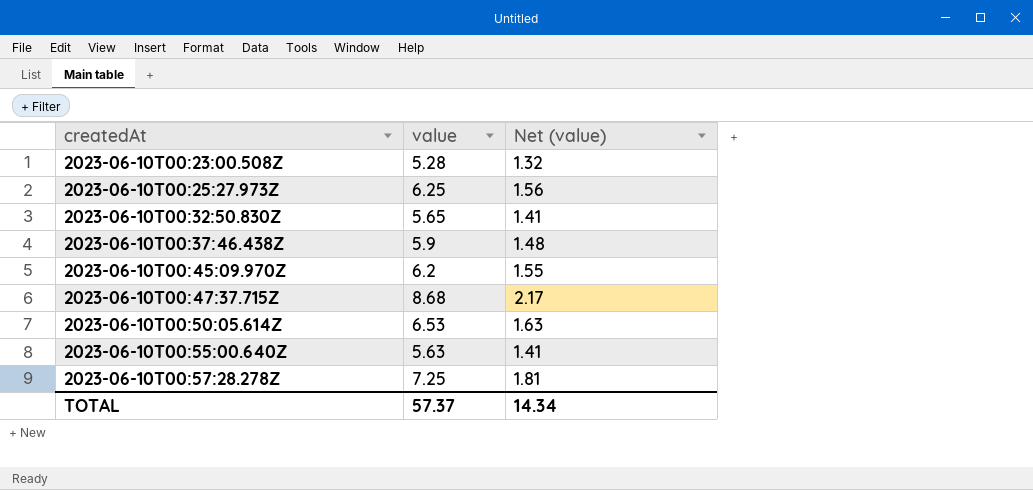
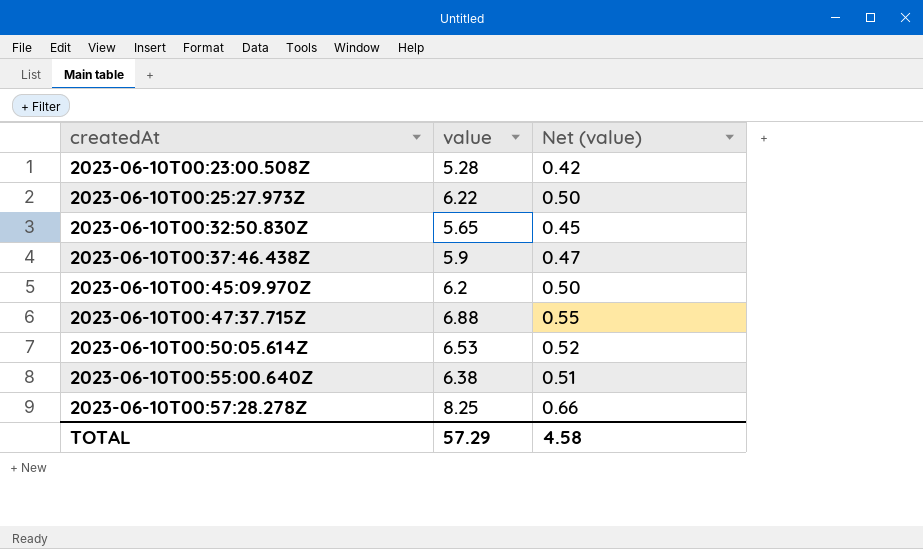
column Net (value) | formula: [value] * 0.25 -> [value] * 0.08
2023-06-10T00:25:27.973Z | value: 6.25 -> 6.22
2023-06-10T00:47:37.715Z | value: 8.68 -> 6.88
2023-06-10T00:55:00.640Z | value: 5.63 -> 6.38
2023-06-10T00:57:28.278Z | value: 7.25 -> 8.25
TOTAL | value: 57.37 -> 57.29
TOTAL | Net (value): 14.34 -> 4.58

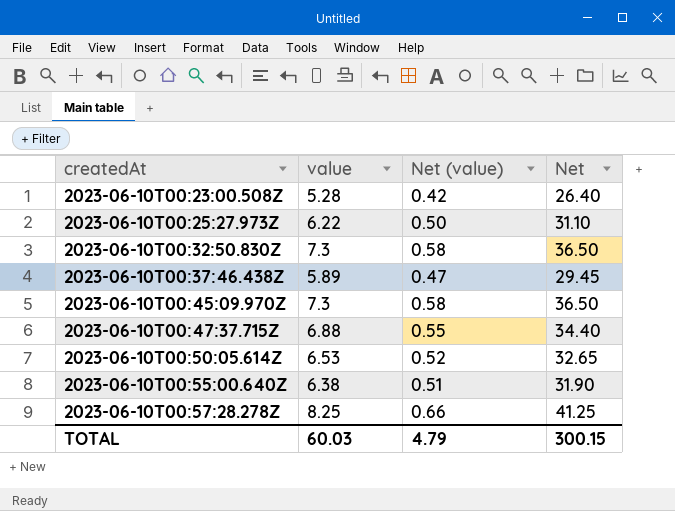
column Net | formula: none -> [value] * 5
2023-06-10T00:32:50.830Z | value: 5.65 -> 7.3
2023-06-10T00:32:50.830Z | Net (value): 0.45 -> 0.58
2023-06-10T00:37:46.438Z | value: 5.9 -> 5.89
2023-06-10T00:45:09.970Z | value: 6.2 -> 7.3
2023-06-10T00:45:09.970Z | Net (value): 0.50 -> 0.58
TOTAL | value: 57.29 -> 60.03
TOTAL | Net (value): 4.58 -> 4.79

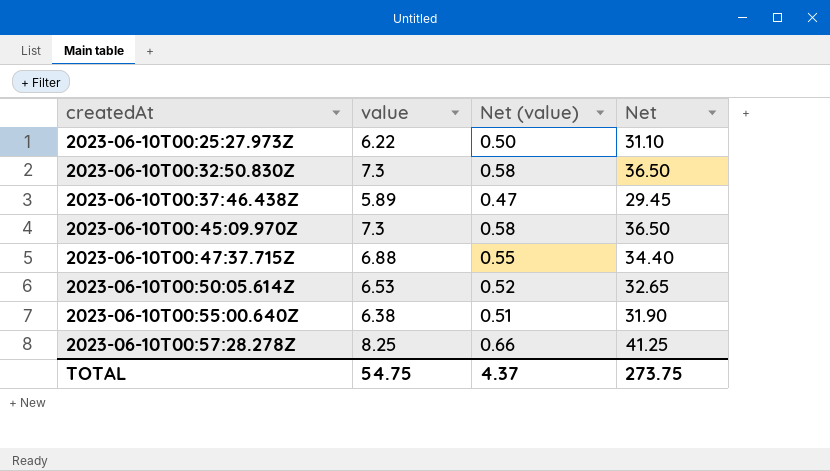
row 2023-06-10T00:23:00.508Z: 5.28 | 0.42 | 26.40 -> none
TOTAL | value: 60.03 -> 54.75
TOTAL | Net (value): 4.79 -> 4.37
TOTAL | Net: 300.15 -> 273.75

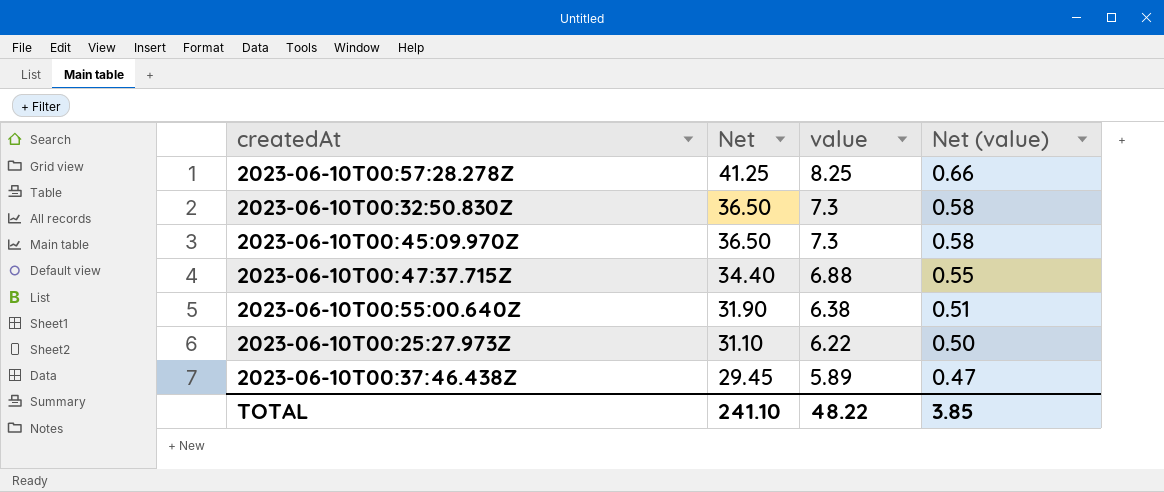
row order: createdAt ascending -> Net descending
column Net | position: 4 -> 2
row 2023-06-10T00:50:05.614Z: 6.53 | 0.52 | 32.65 -> none
TOTAL | Net: 273.75 -> 241.10
TOTAL | value: 54.75 -> 48.22
TOTAL | Net (value): 4.37 -> 3.85

